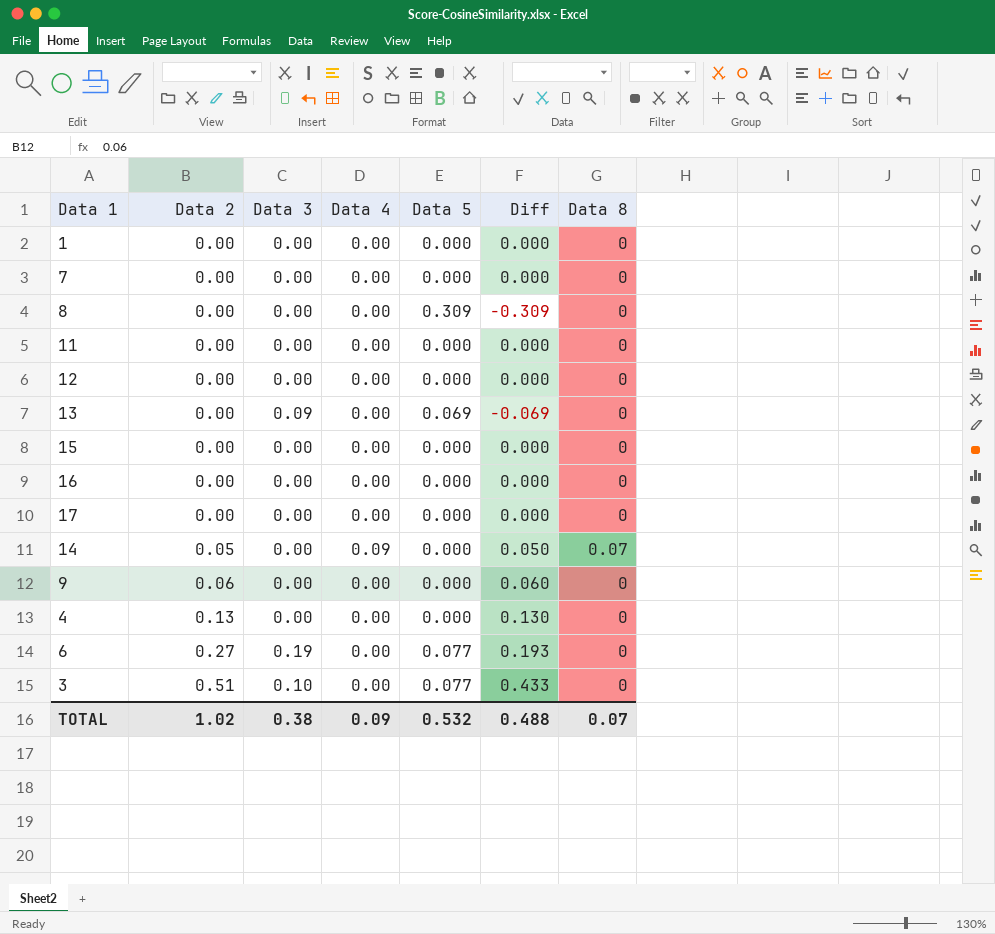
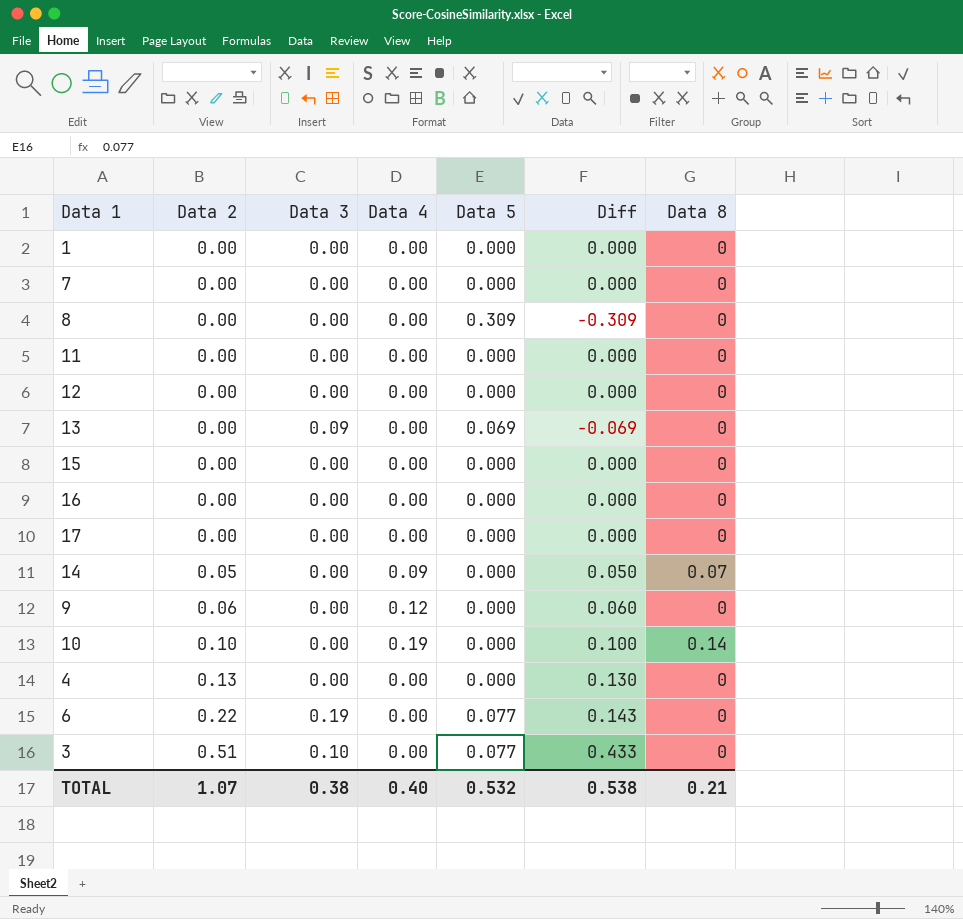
9 | Data 4: 0.00 -> 0.12
row 10: none -> 0.10 | 0.00 | 0.19 | 0.000 | 0.100 | 0.14
6 | Data 2: 0.27 -> 0.22
6 | Diff: 0.193 -> 0.143
TOTAL | Data 2: 1.02 -> 1.07
TOTAL | Data 4: 0.09 -> 0.40
TOTAL | Diff: 0.488 -> 0.538
TOTAL | Data 8: 0.07 -> 0.21

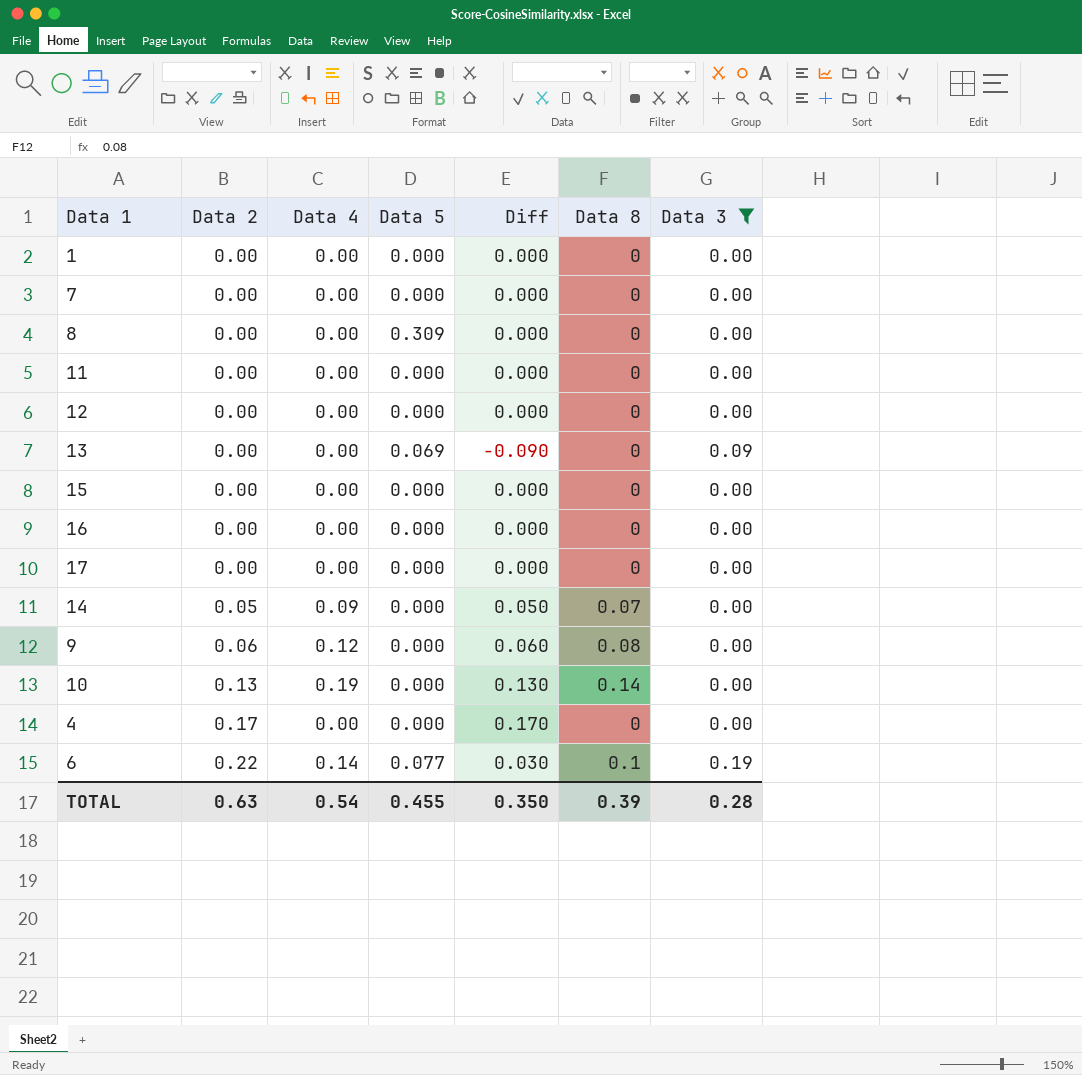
filter: none -> Data 3 != 0.10
column Diff | formula: [Data 2] - [Data 5] -> [Data 2] - [Data 3]
column Data 3 | position: 3 -> 7
9 | Data 8: 0 -> 0.08
10 | Data 2: 0.10 -> 0.13
4 | Data 2: 0.13 -> 0.17
6 | Data 4: 0.00 -> 0.14
6 | Data 8: 0 -> 0.1
TOTAL | Data 2: 1.07 -> 0.63
TOTAL | Data 4: 0.40 -> 0.54
TOTAL | Data 5: 0.532 -> 0.455
TOTAL | Diff: 0.538 -> 0.350
TOTAL | Data 8: 0.21 -> 0.39
TOTAL | Data 3: 0.38 -> 0.28

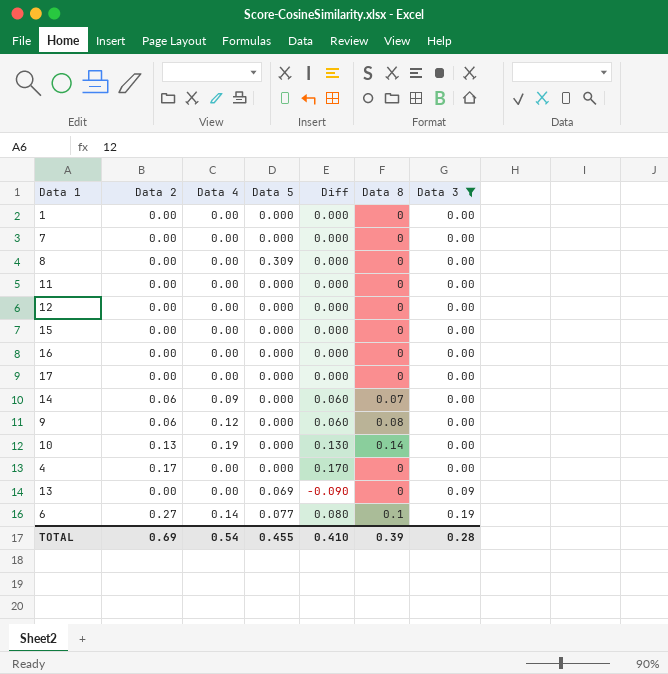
row order: Data 2 ascending -> Data 3 ascending
14 | Data 2: 0.05 -> 0.06
14 | Diff: 0.050 -> 0.060
6 | Data 2: 0.22 -> 0.27
6 | Diff: 0.030 -> 0.080
TOTAL | Data 2: 0.63 -> 0.69
TOTAL | Diff: 0.350 -> 0.410

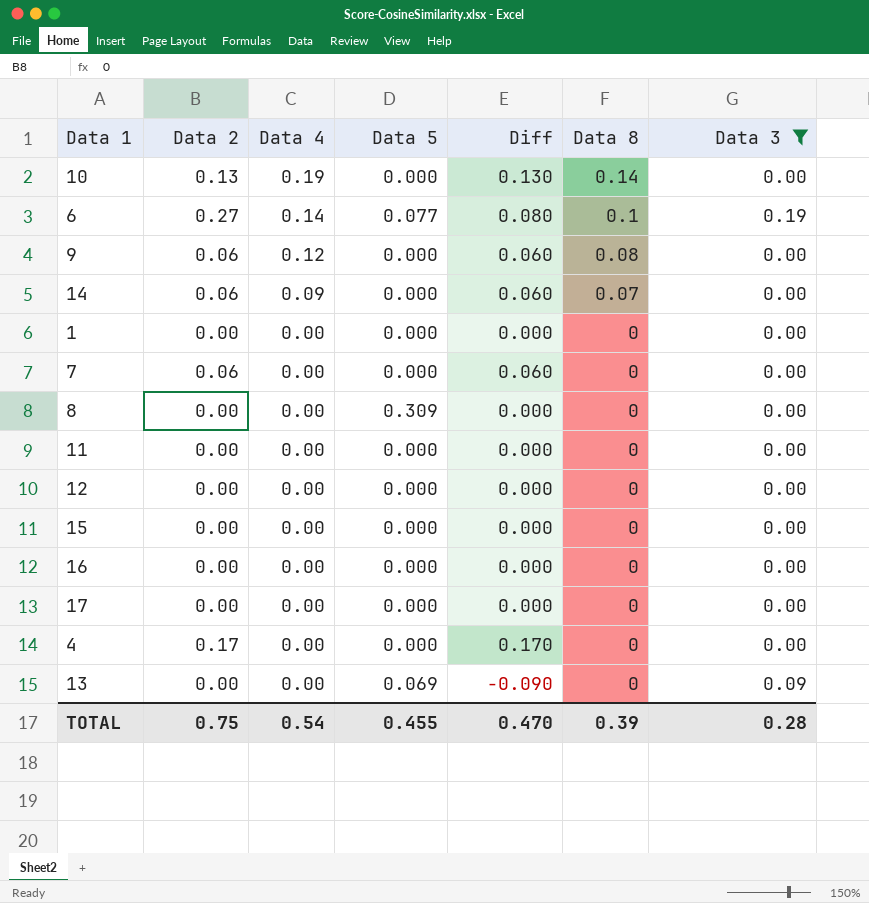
row order: Data 3 ascending -> Data 4 descending
7 | Data 2: 0.00 -> 0.06
7 | Diff: 0.000 -> 0.060
TOTAL | Data 2: 0.69 -> 0.75
TOTAL | Diff: 0.410 -> 0.470

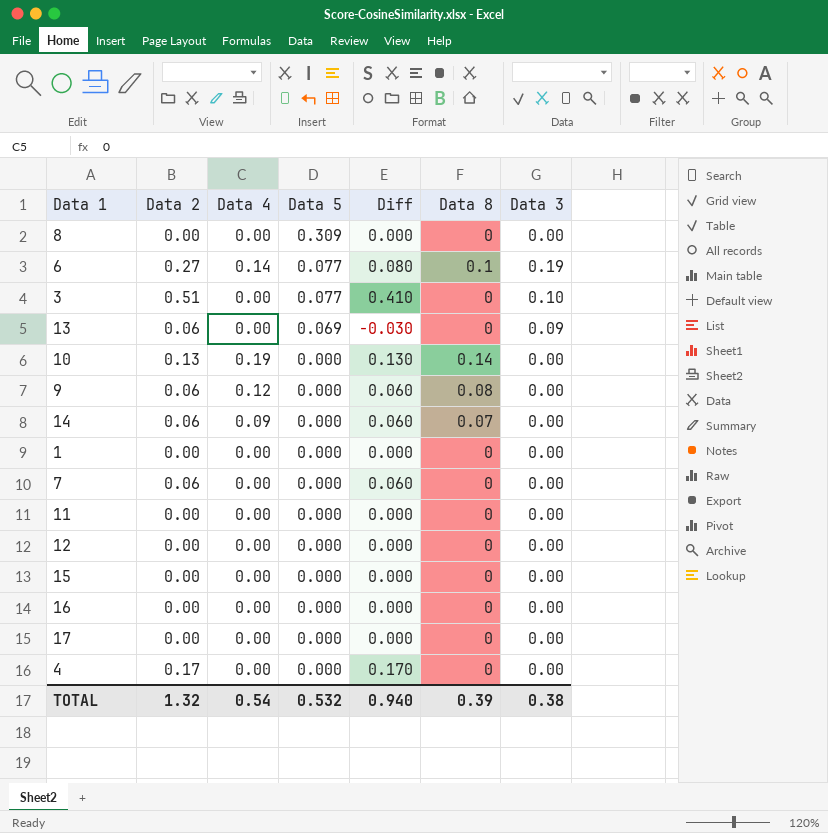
filter: Data 3 != 0.10 -> none
row order: Data 4 descending -> Data 5 descending
13 | Data 2: 0.00 -> 0.06
13 | Diff: -0.090 -> -0.030
TOTAL | Data 2: 0.75 -> 1.32
TOTAL | Data 5: 0.455 -> 0.532
TOTAL | Diff: 0.470 -> 0.940
TOTAL | Data 3: 0.28 -> 0.38

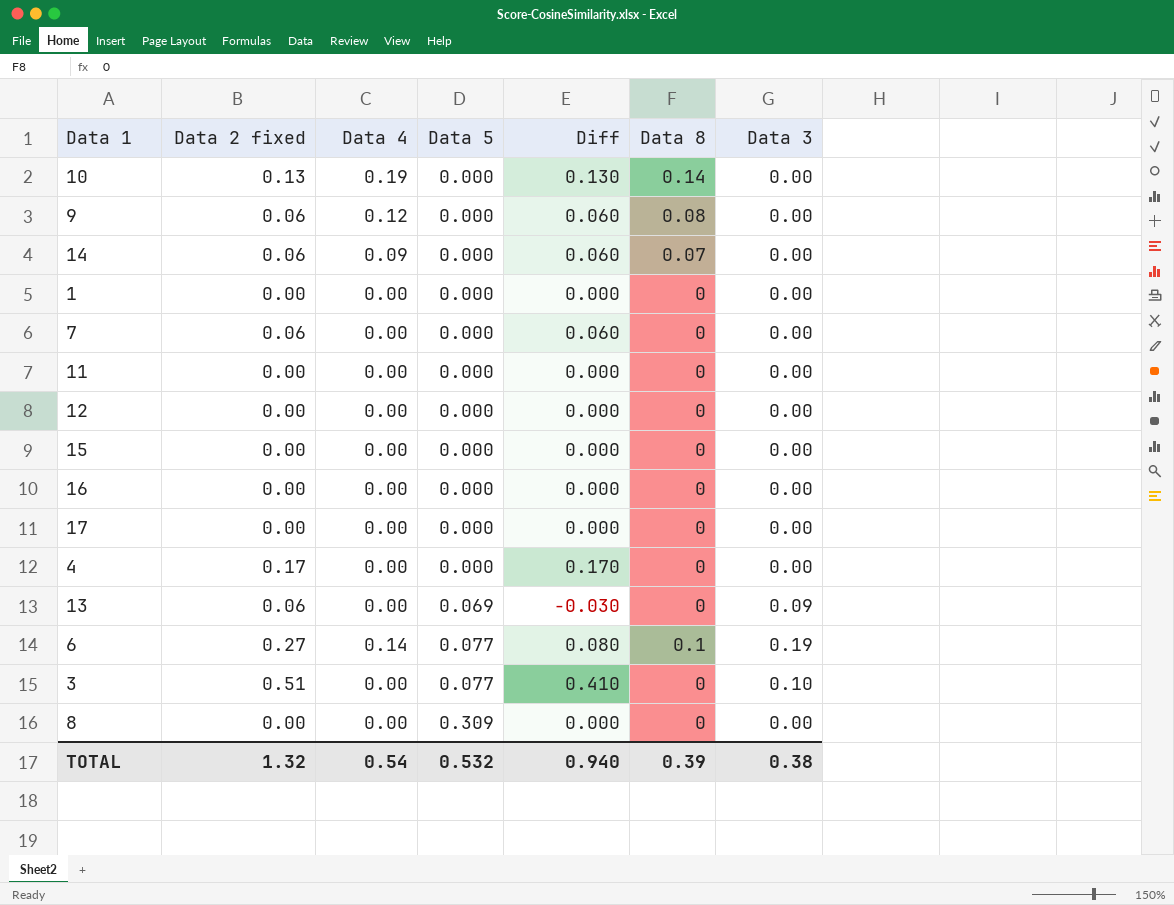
row order: Data 5 descending -> Data 5 ascending
column name: Data 2 -> Data 2 fixed

